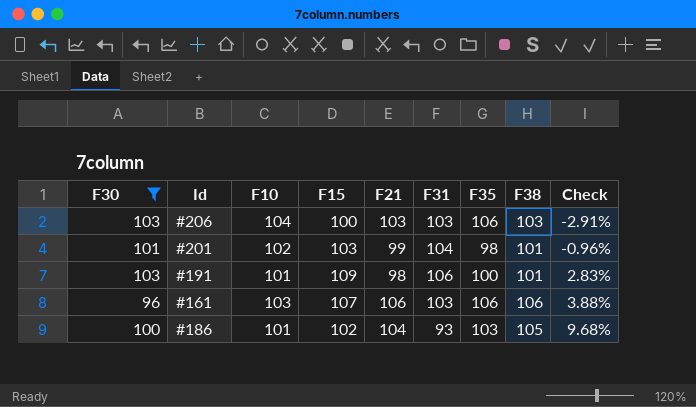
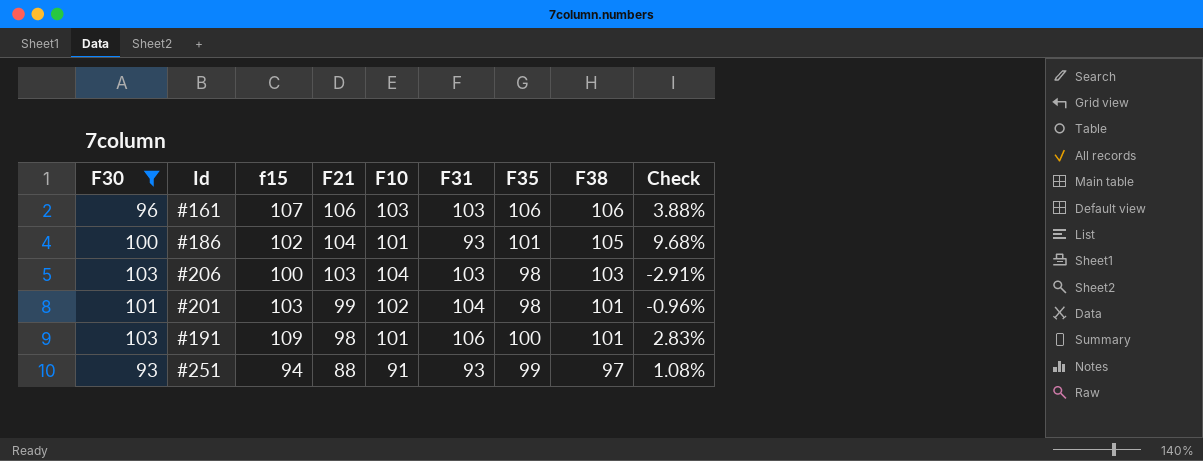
row order: Check ascending -> F21 descending
column name: F15 -> f15
column F10 | position: 3 -> 5
#186 | F35: 103 -> 101
#206 | F35: 106 -> 98
row #251: none -> 93 | 94 | 88 | 91 | 93 | 99 | 97 | 1.08%

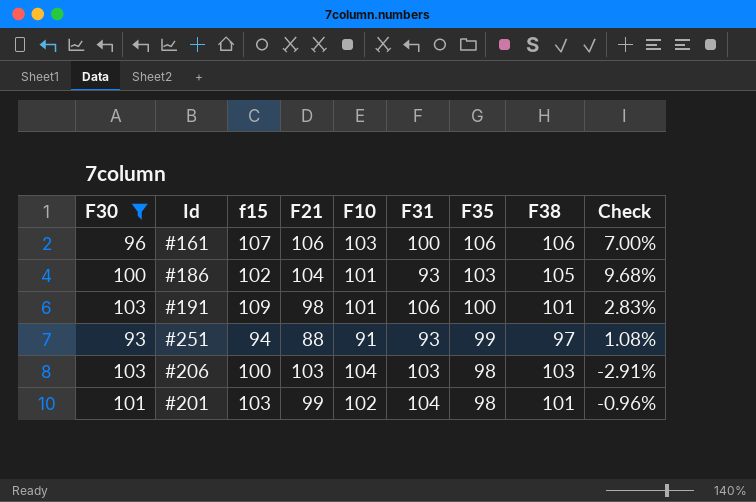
row order: F21 descending -> F35 descending
#161 | F31: 103 -> 100
#161 | Check: 3.88% -> 7.00%
#186 | F35: 101 -> 103

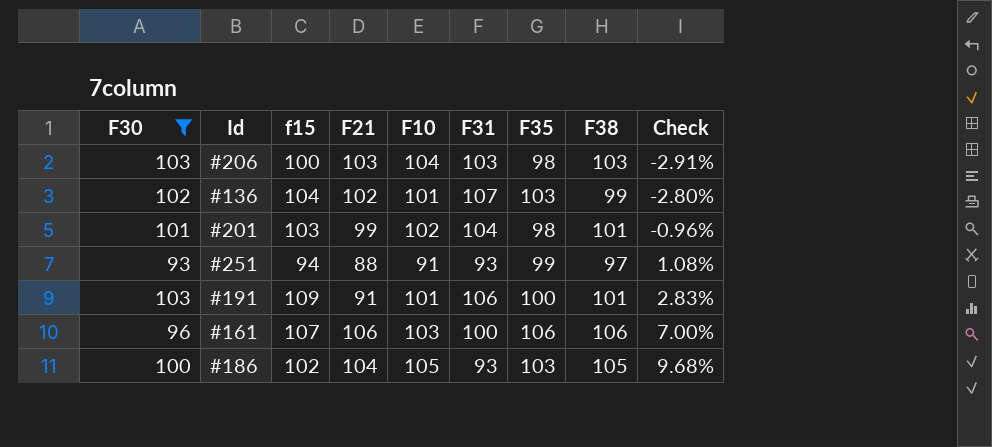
row order: F35 descending -> Check ascending
row #136: none -> 102 | 104 | 102 | 101 | 107 | 103 | 99 | -2.80%
#191 | F21: 98 -> 91
#186 | F10: 101 -> 105

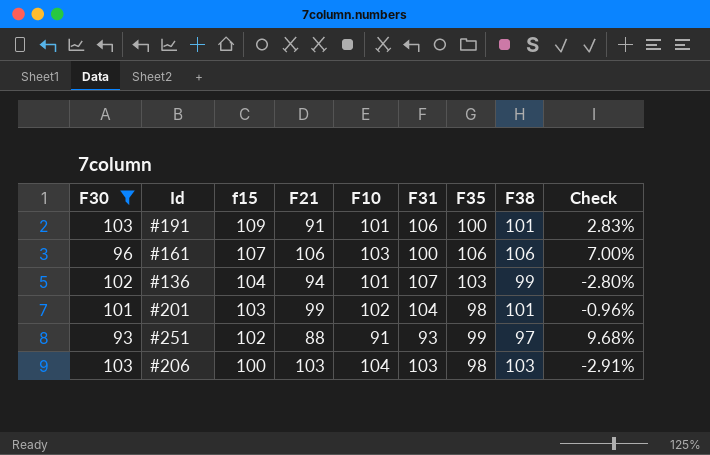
row order: Check ascending -> f15 descending
row #186: 100 | 102 | 104 | 105 | 93 | 103 | 105 | 9.68% -> none
#136 | F21: 102 -> 94
#251 | f15: 94 -> 102
#251 | Check: 1.08% -> 9.68%

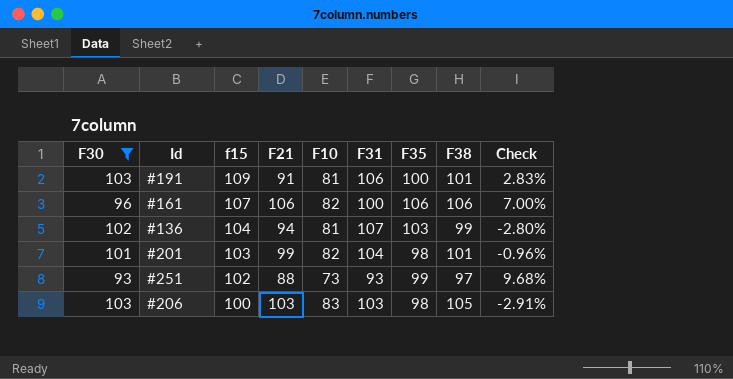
#191 | F10: 101 -> 81
#161 | F10: 103 -> 82
#136 | F10: 101 -> 81
#201 | F10: 102 -> 82
#251 | F10: 91 -> 73
#206 | F10: 104 -> 83
#206 | F38: 103 -> 105

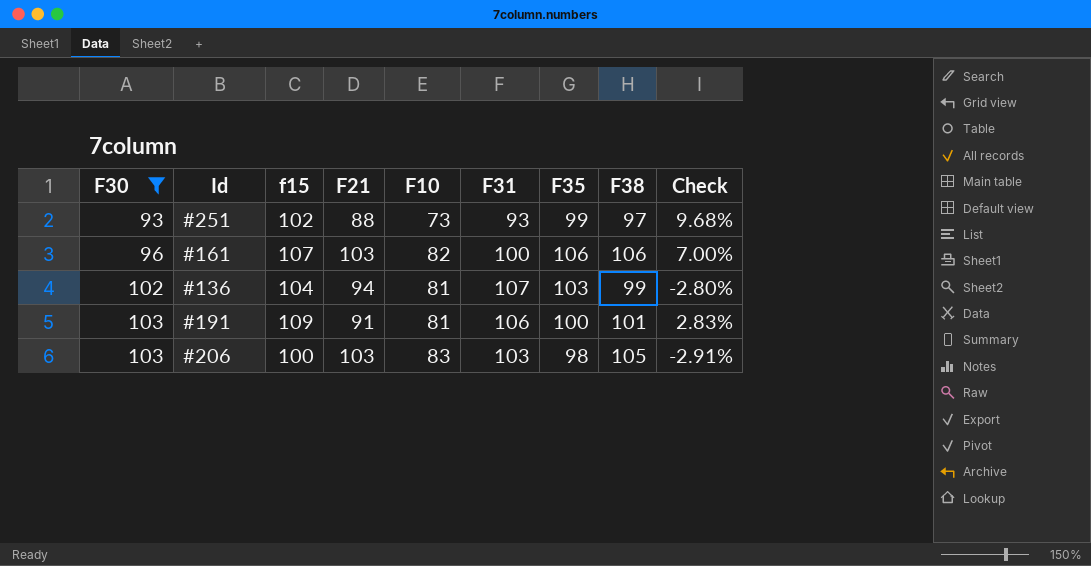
row order: f15 descending -> F30 ascending
row #201: 101 | 103 | 99 | 82 | 104 | 98 | 101 | -0.96% -> none
#161 | F21: 106 -> 103

